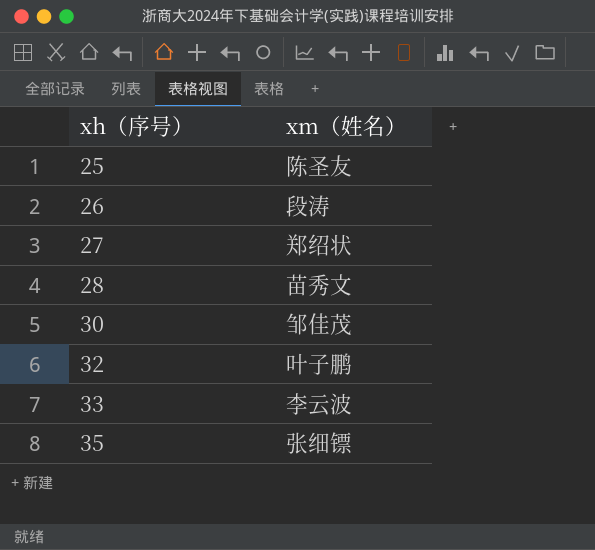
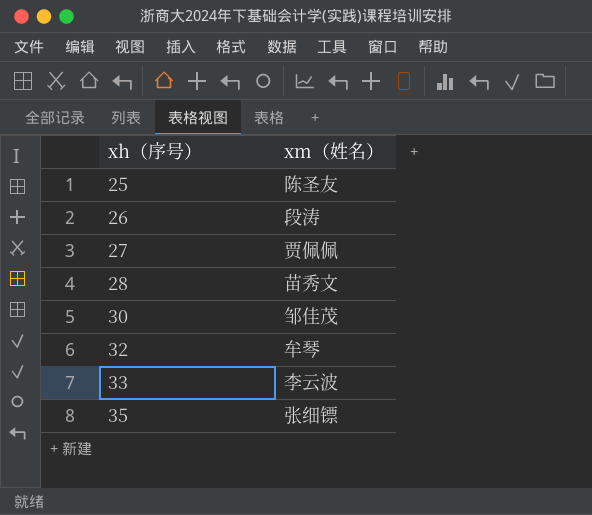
27 | xm（姓名）: 郑绍状 -> 贾佩佩
32 | xm（姓名）: 叶子鹏 -> 牟琴

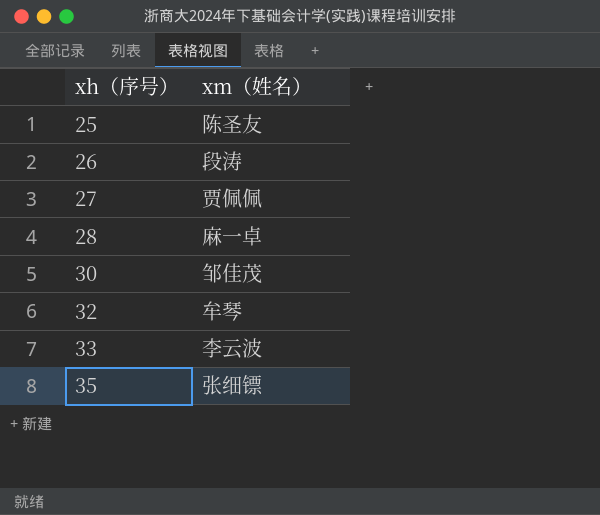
28 | xm（姓名）: 苗秀文 -> 麻一卓

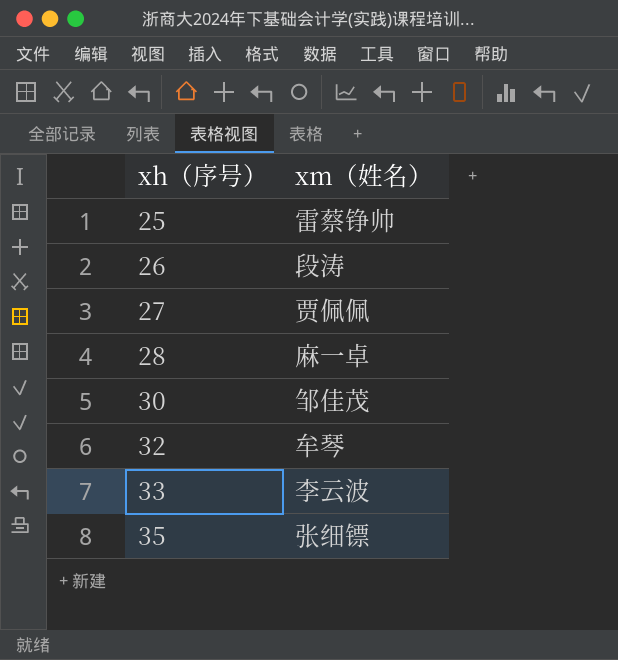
25 | xm（姓名）: 陈圣友 -> 雷蔡铮帅

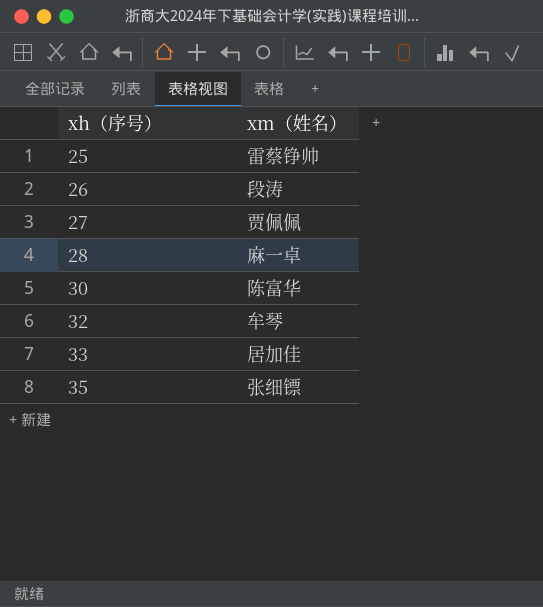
30 | xm（姓名）: 邹佳茂 -> 陈富华
33 | xm（姓名）: 李云波 -> 居加佳

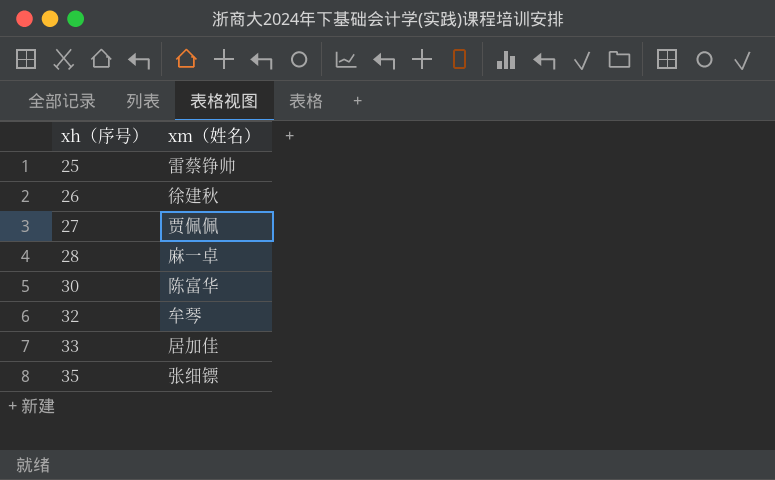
26 | xm（姓名）: 段涛 -> 徐建秋

